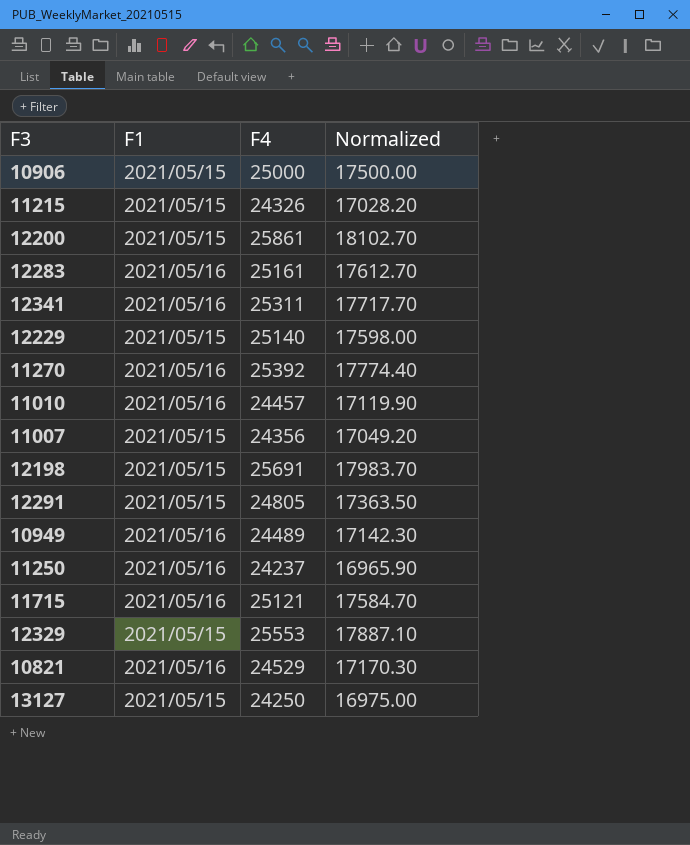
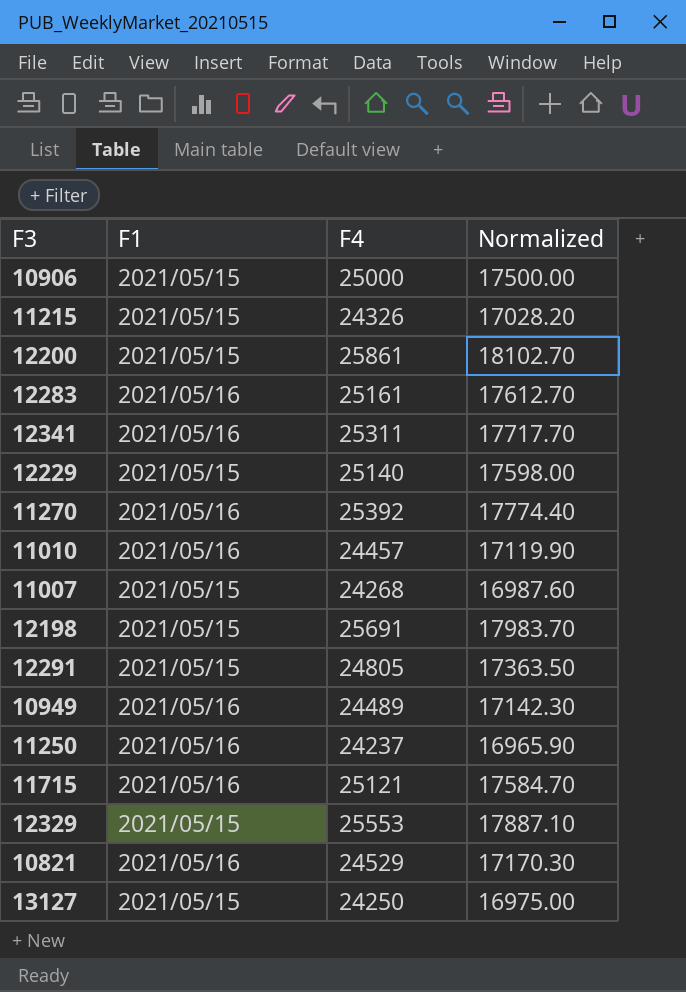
11007 | F4: 24356 -> 24268
11007 | Normalized: 17049.20 -> 16987.60

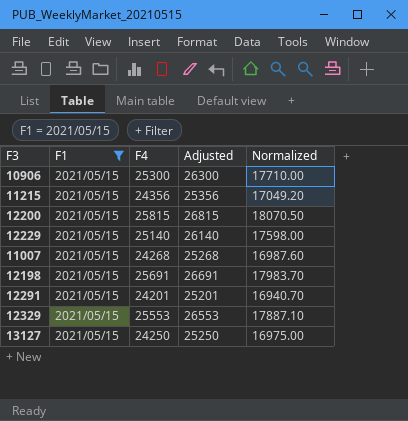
filter: none -> F1 = 2021/05/15
column Adjusted | formula: none -> [F4] + 1000
10906 | F4: 25000 -> 25300
10906 | Normalized: 17500.00 -> 17710.00
11215 | F4: 24326 -> 24356
11215 | Normalized: 17028.20 -> 17049.20
12200 | F4: 25861 -> 25815
12200 | Normalized: 18102.70 -> 18070.50
12291 | F4: 24805 -> 24201
12291 | Normalized: 17363.50 -> 16940.70

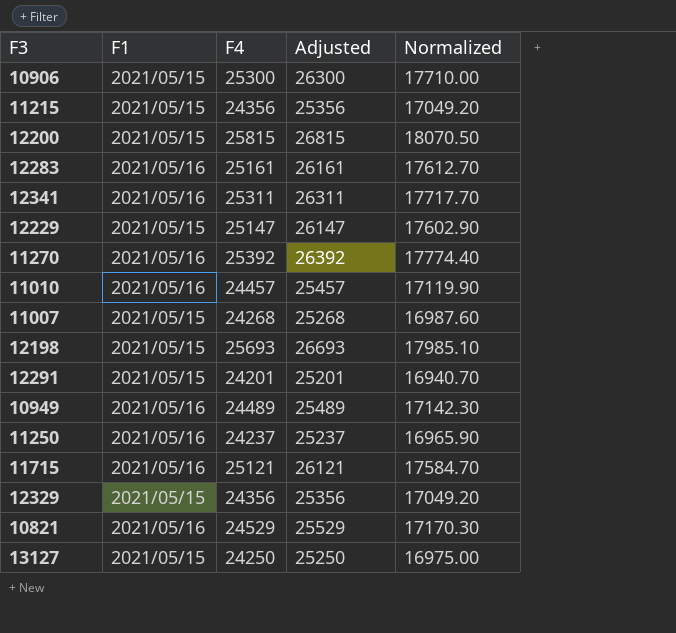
filter: F1 = 2021/05/15 -> none
12229 | F4: 25140 -> 25147
12229 | Adjusted: 26140 -> 26147
12229 | Normalized: 17598.00 -> 17602.90
12198 | F4: 25691 -> 25693
12198 | Adjusted: 26691 -> 26693
12198 | Normalized: 17983.70 -> 17985.10
12329 | F4: 25553 -> 24356
12329 | Adjusted: 26553 -> 25356
12329 | Normalized: 17887.10 -> 17049.20

